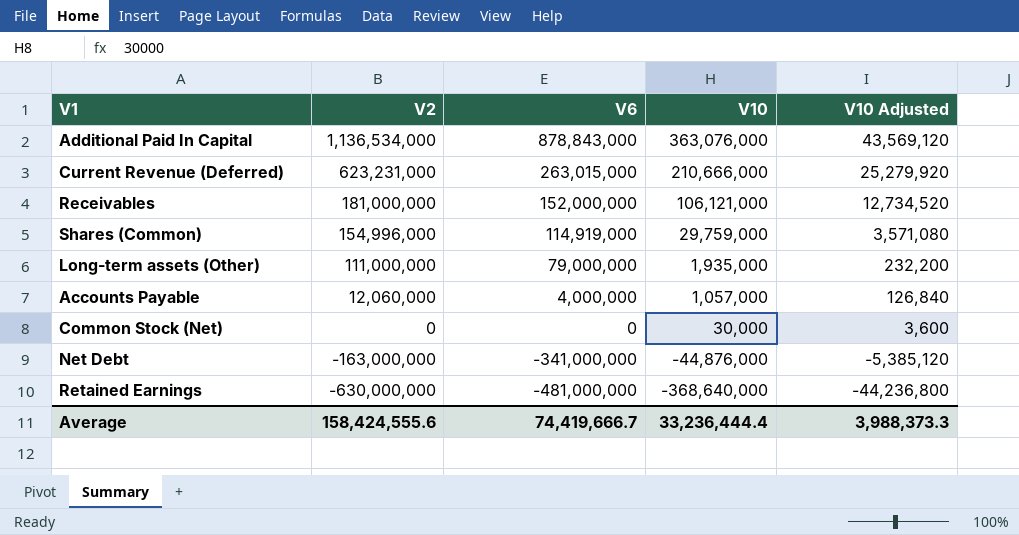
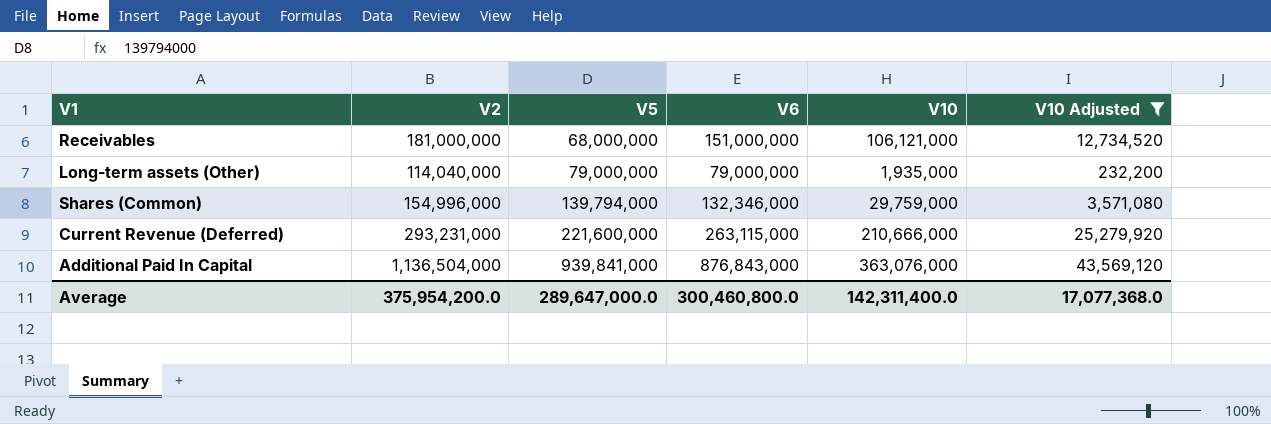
filter: none -> V10 Adjusted >= 232,200
row order: V2 descending -> V5 ascending
column V5 | position: none -> 3
Receivables | V6: 152,000,000 -> 151,000,000
Long-term assets (Other) | V2: 111,000,000 -> 114,040,000
Shares (Common) | V6: 114,919,000 -> 132,346,000
Current Revenue (Deferred) | V2: 623,231,000 -> 293,231,000
Current Revenue (Deferred) | V6: 263,015,000 -> 263,115,000
Additional Paid In Capital | V2: 1,136,534,000 -> 1,136,504,000
Additional Paid In Capital | V6: 878,843,000 -> 876,843,000
Average | V2: 158,424,555.6 -> 375,954,200.0
Average | V6: 74,419,666.7 -> 300,460,800.0
Average | V10: 33,236,444.4 -> 142,311,400.0
Average | V10 Adjusted: 3,988,373.3 -> 17,077,368.0

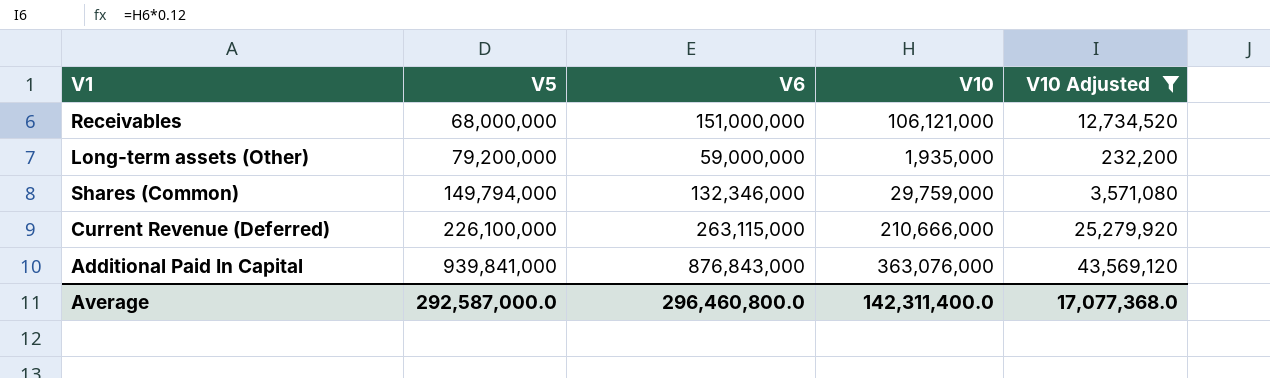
column V2 | position: 2 -> none
Long-term assets (Other) | V5: 79,000,000 -> 79,200,000
Long-term assets (Other) | V6: 79,000,000 -> 59,000,000
Shares (Common) | V5: 139,794,000 -> 149,794,000
Current Revenue (Deferred) | V5: 221,600,000 -> 226,100,000
Average | V5: 289,647,000.0 -> 292,587,000.0
Average | V6: 300,460,800.0 -> 296,460,800.0

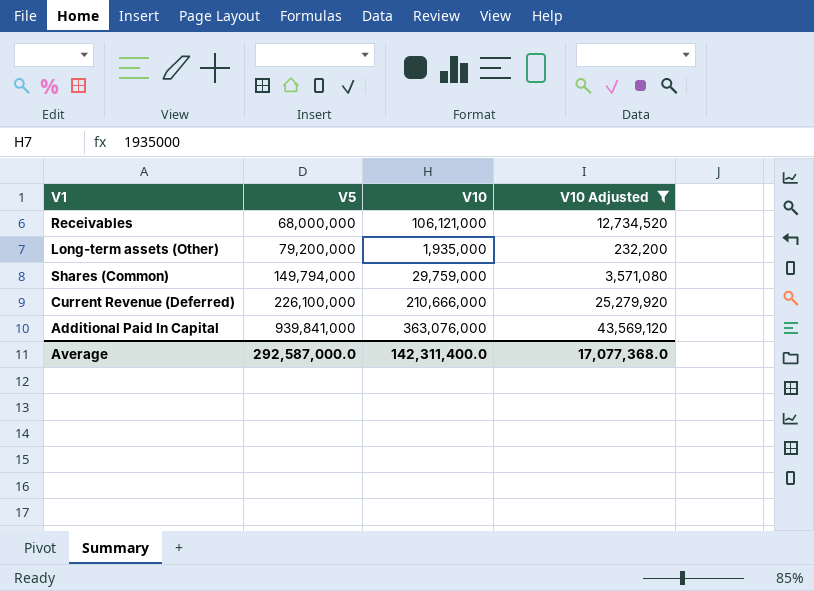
column V6 | position: 3 -> none

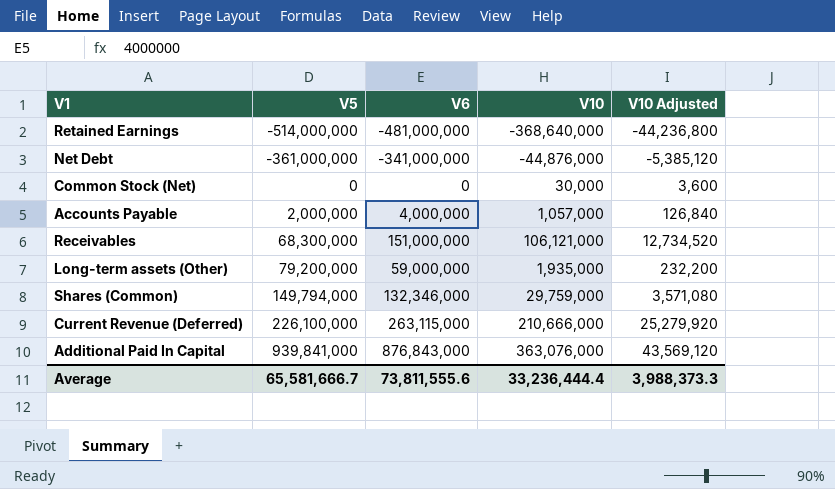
filter: V10 Adjusted >= 232,200 -> none
column V6 | position: none -> 3
Receivables | V5: 68,000,000 -> 68,300,000
Average | V5: 292,587,000.0 -> 65,581,666.7
Average | V10: 142,311,400.0 -> 33,236,444.4
Average | V10 Adjusted: 17,077,368.0 -> 3,988,373.3

